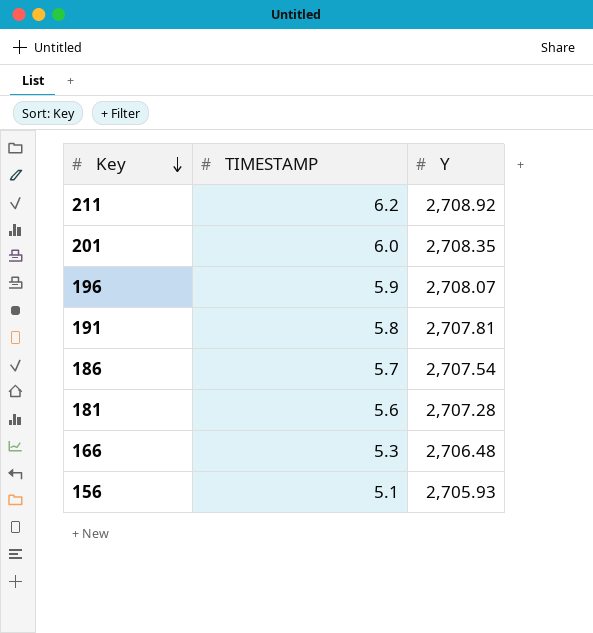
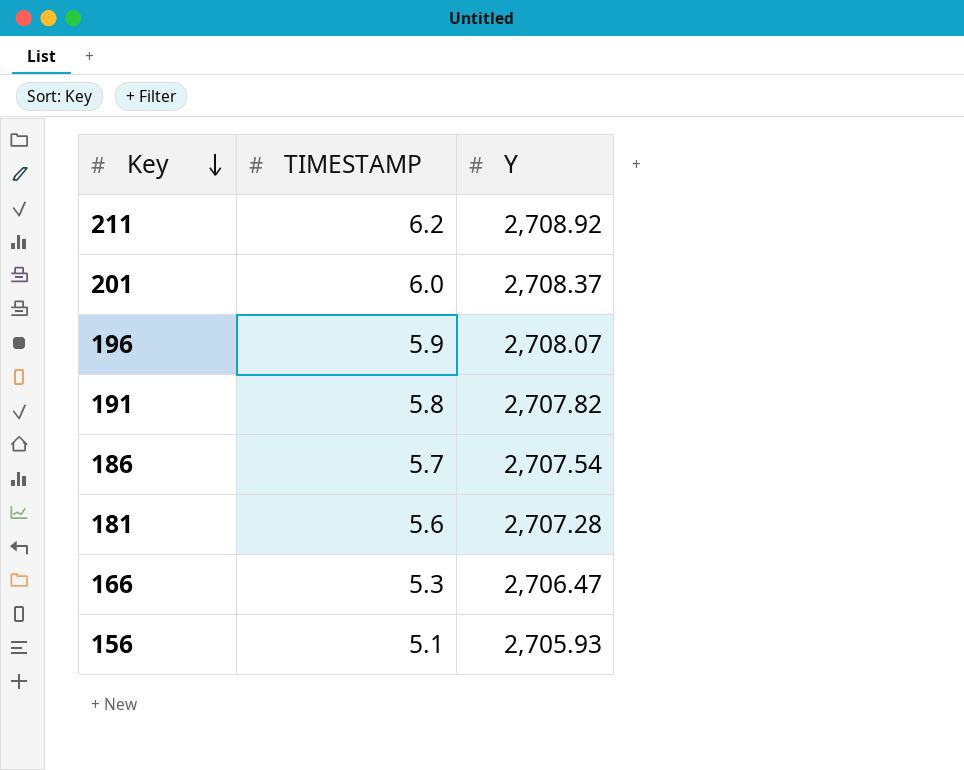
201 | Y: 2,708.35 -> 2,708.37
191 | Y: 2,707.81 -> 2,707.82
166 | Y: 2,706.48 -> 2,706.47

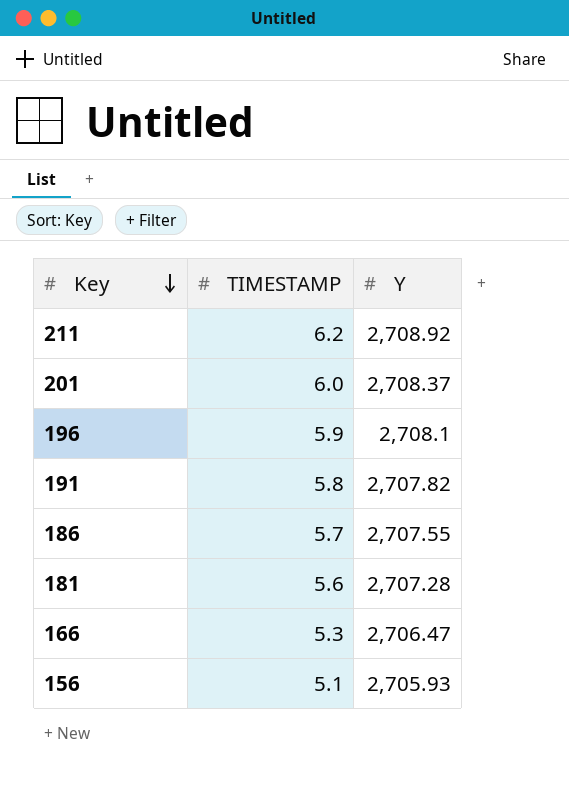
196 | Y: 2,708.07 -> 2,708.1
186 | Y: 2,707.54 -> 2,707.55

